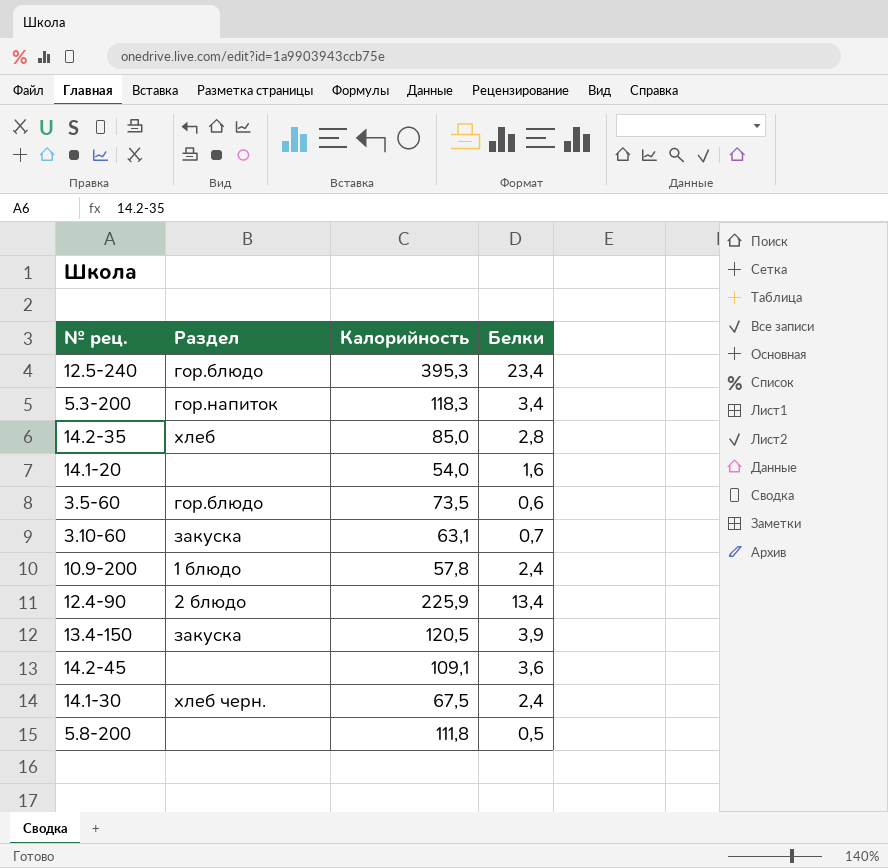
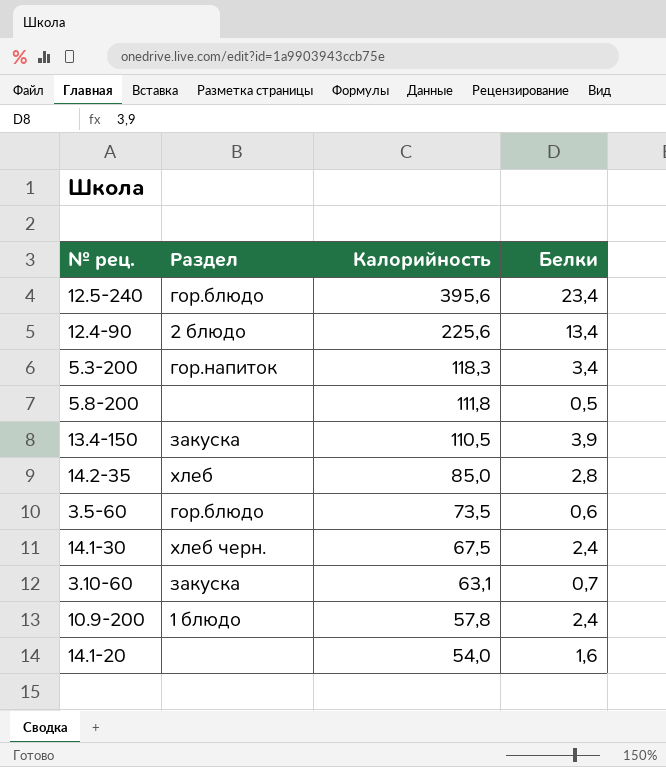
row order: none -> Калорийность descending
row 14.2-45: none | 109,1 | 3,6 -> none
12.5-240 | Калорийность: 395,3 -> 395,6
12.4-90 | Калорийность: 225,9 -> 225,6
13.4-150 | Калорийность: 120,5 -> 110,5

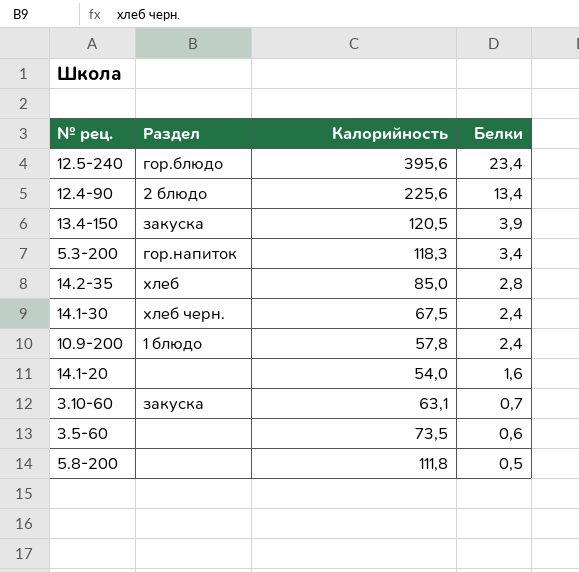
row order: Калорийность descending -> Белки descending
13.4-150 | Калорийность: 110,5 -> 120,5
3.5-60 | Раздел: гор.блюдо -> none

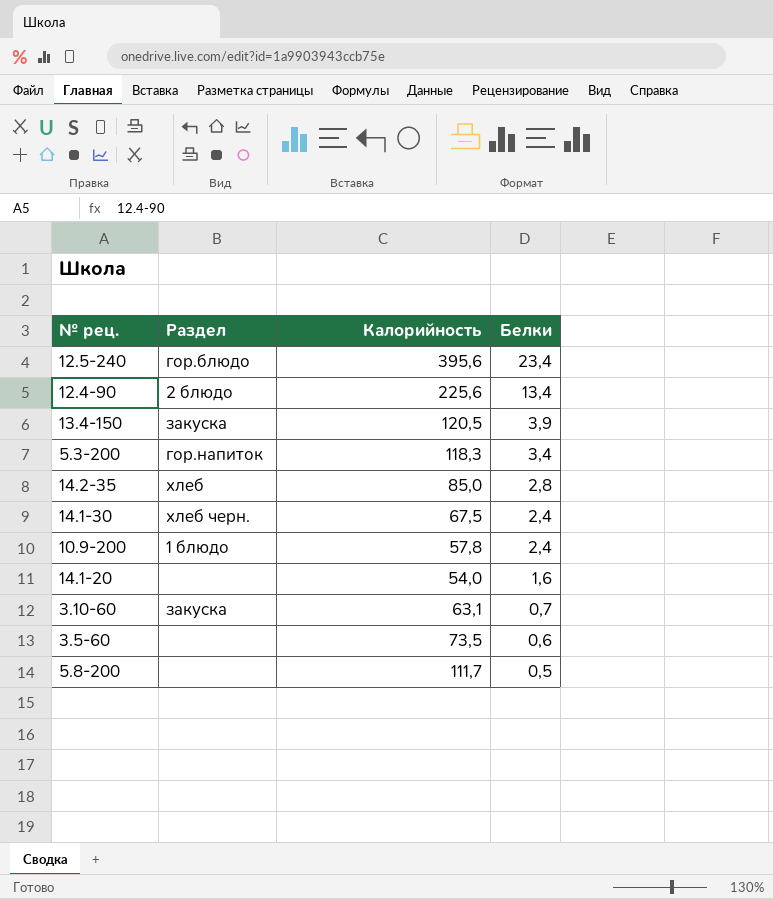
5.8-200 | Калорийность: 111,8 -> 111,7

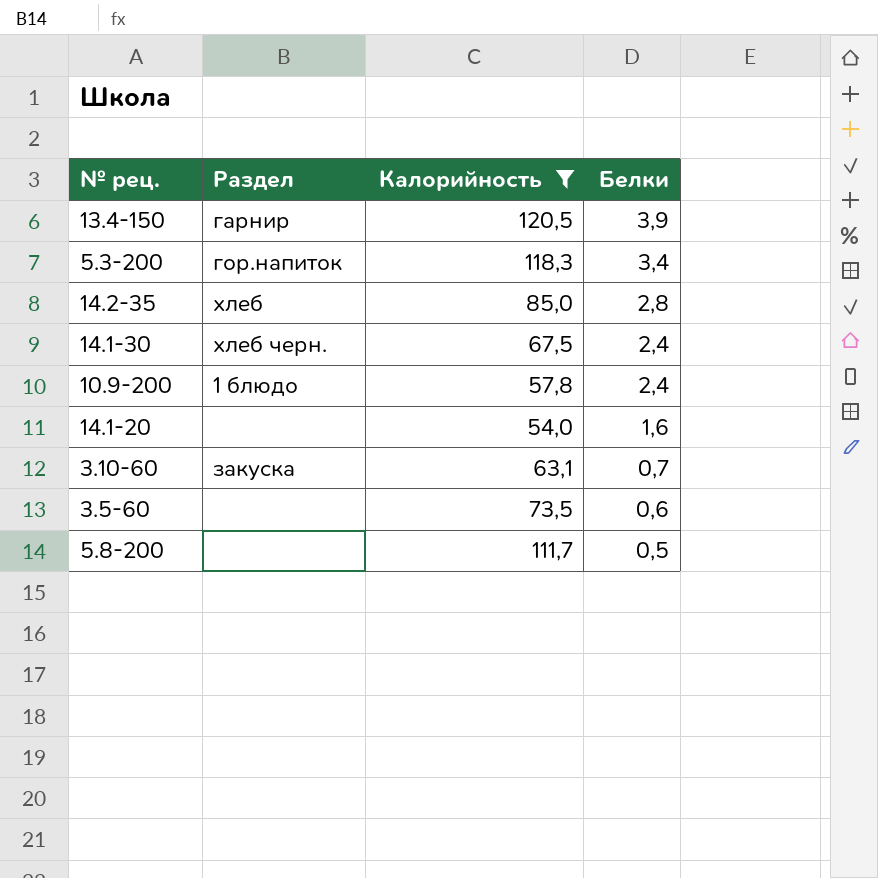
filter: none -> Калорийность <= 120,5
13.4-150 | Раздел: закуска -> гарнир

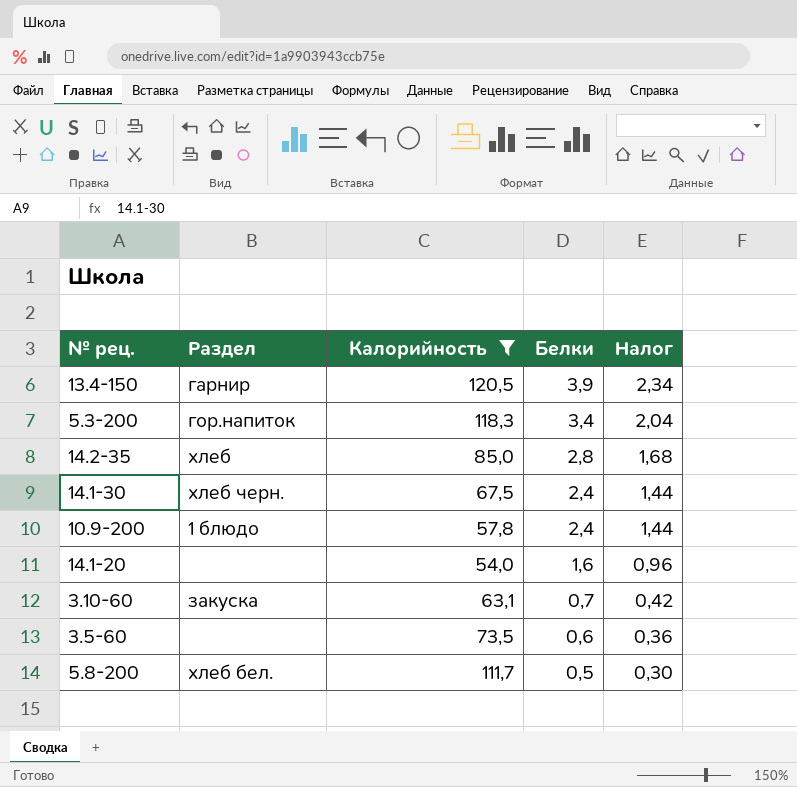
column Налог | formula: none -> [Белки] * 0,6
5.8-200 | Раздел: none -> хлеб бел.

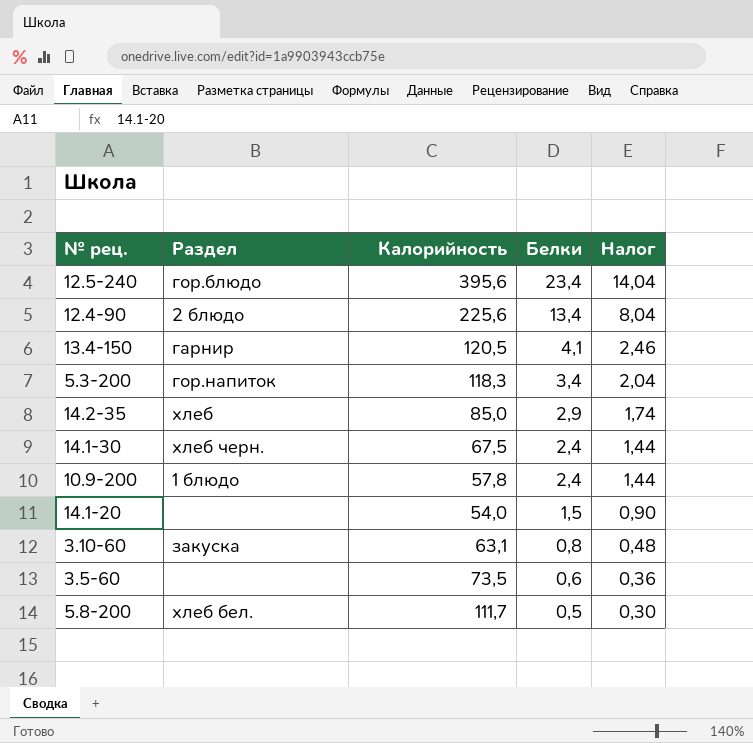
filter: Калорийность <= 120,5 -> none
13.4-150 | Белки: 3,9 -> 4,1
13.4-150 | Налог: 2,34 -> 2,46
14.2-35 | Белки: 2,8 -> 2,9
14.2-35 | Налог: 1,68 -> 1,74
14.1-20 | Белки: 1,6 -> 1,5
14.1-20 | Налог: 0,96 -> 0,90
3.10-60 | Белки: 0,7 -> 0,8
3.10-60 | Налог: 0,42 -> 0,48

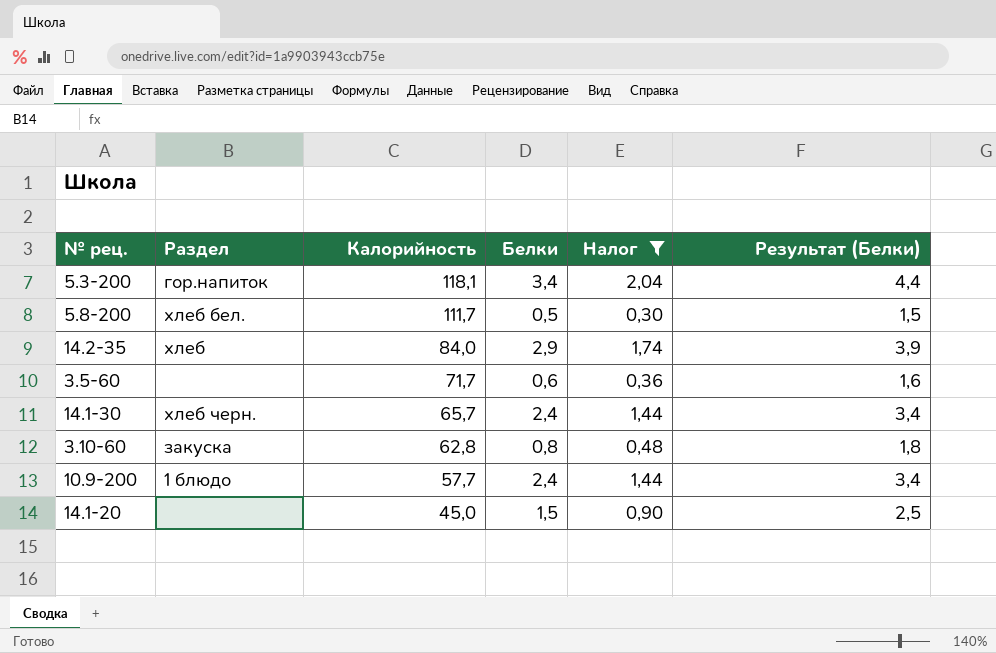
filter: none -> Налог <= 2,04
row order: Белки descending -> Калорийность descending
column Результат (Белки) | formula: none -> [Белки] + 1
5.3-200 | Калорийность: 118,3 -> 118,1
14.2-35 | Калорийность: 85,0 -> 84,0
3.5-60 | Калорийность: 73,5 -> 71,7
14.1-30 | Калорийность: 67,5 -> 65,7
3.10-60 | Калорийность: 63,1 -> 62,8
10.9-200 | Калорийность: 57,8 -> 57,7
14.1-20 | Калорийность: 54,0 -> 45,0

